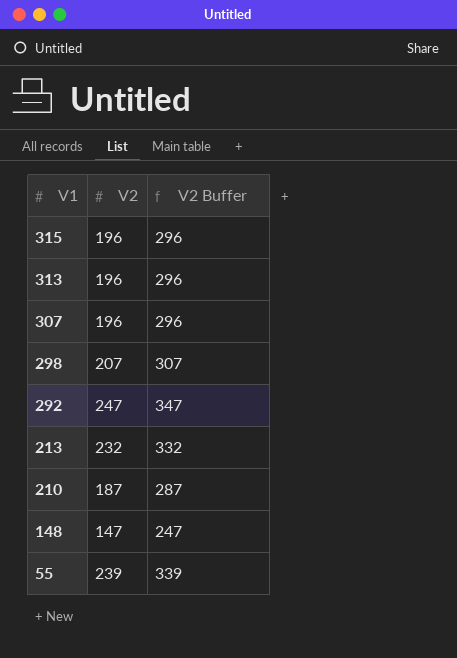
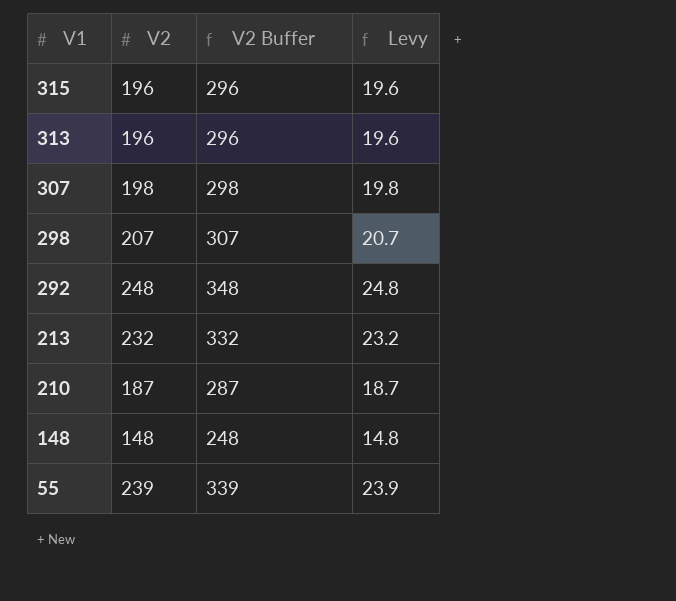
column Levy | formula: none -> [V2] * 0.1
307 | V2: 196 -> 198
307 | V2 Buffer: 296 -> 298
292 | V2: 247 -> 248
292 | V2 Buffer: 347 -> 348
148 | V2: 147 -> 148
148 | V2 Buffer: 247 -> 248

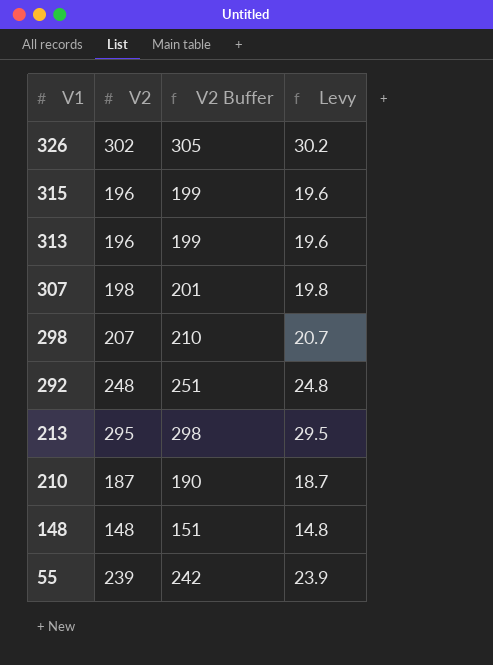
column V2 Buffer | formula: [V2] + 100 -> [V2] + 3
row 326: none -> 302 | 305 | 30.2
213 | V2: 232 -> 295
213 | Levy: 23.2 -> 29.5

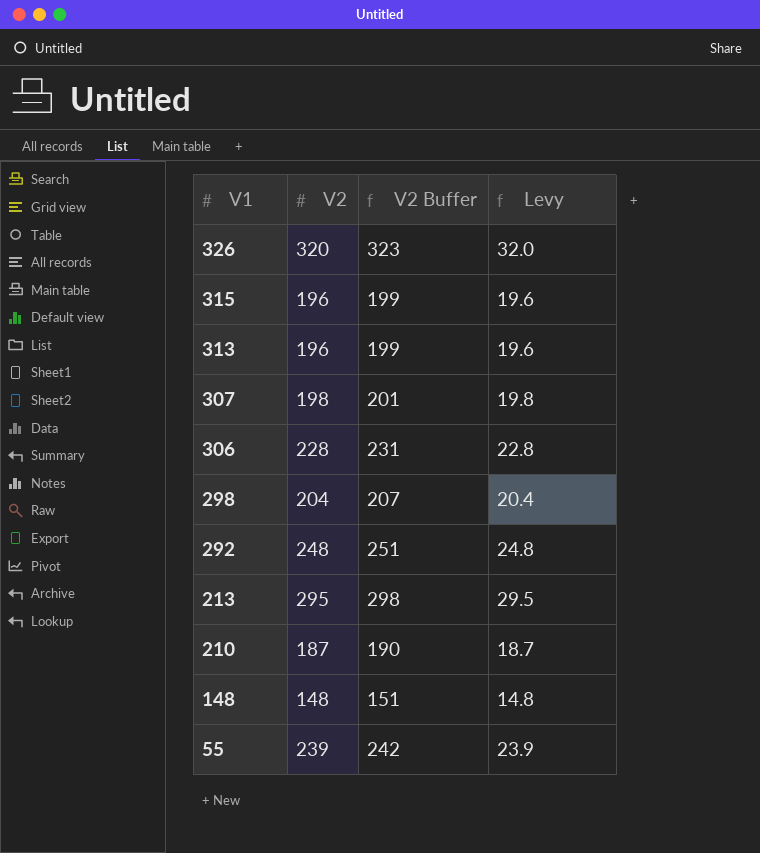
326 | V2: 302 -> 320
326 | V2 Buffer: 305 -> 323
326 | Levy: 30.2 -> 32.0
row 306: none -> 228 | 231 | 22.8
298 | V2: 207 -> 204
298 | V2 Buffer: 210 -> 207
298 | Levy: 20.7 -> 20.4

